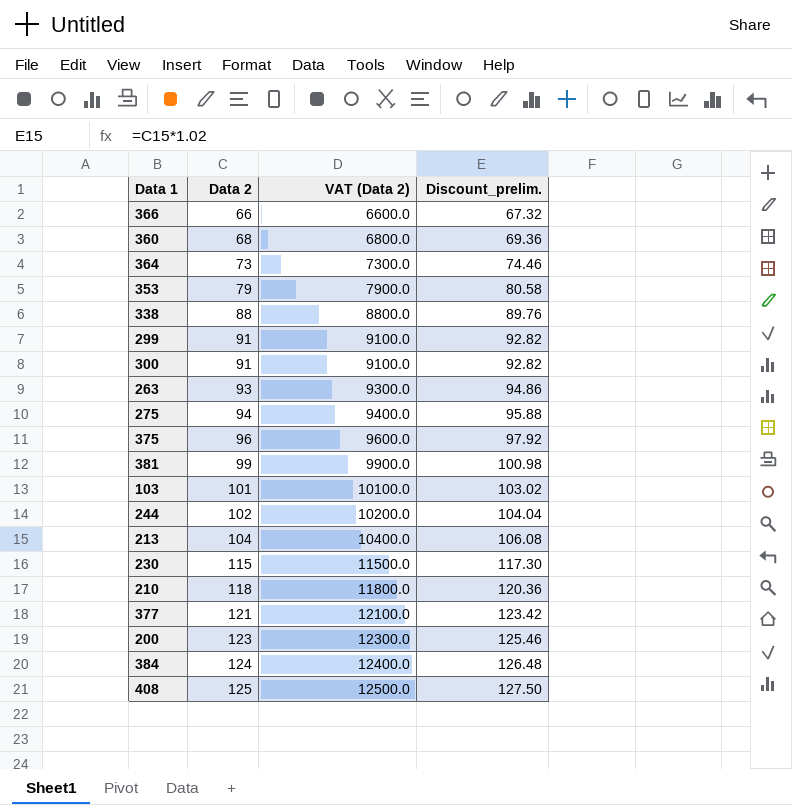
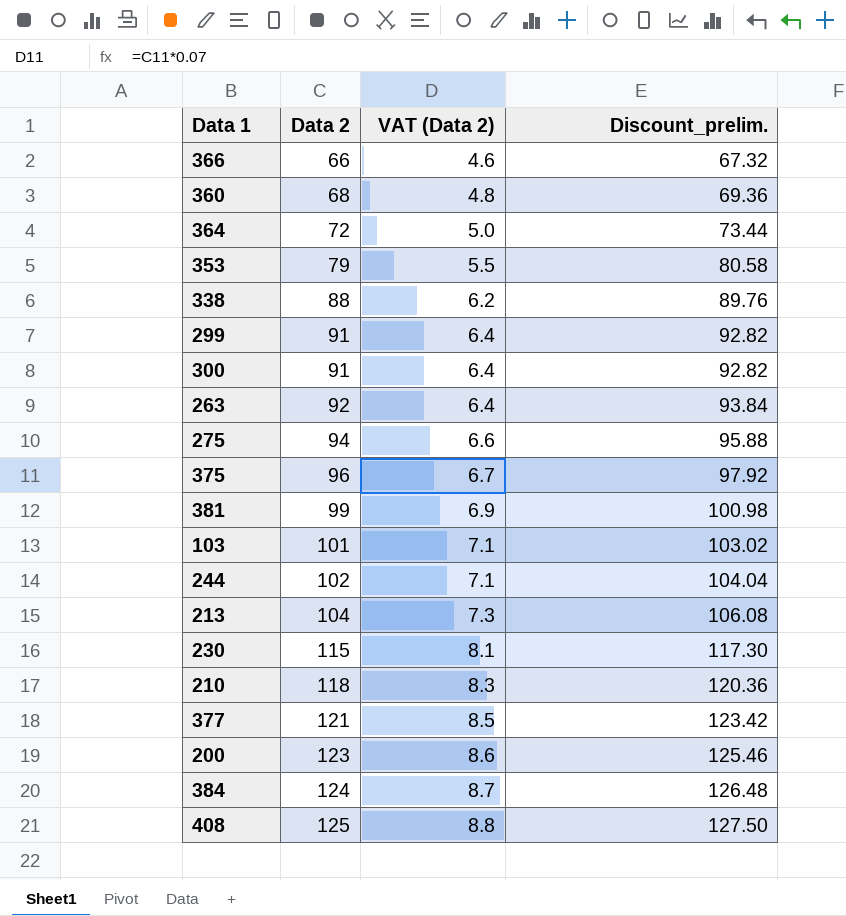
column VAT (Data 2) | formula: [Data 2] * 100 -> [Data 2] * 0.07
364 | Data 2: 73 -> 72
364 | Discount_prelim.: 74.46 -> 73.44
263 | Data 2: 93 -> 92
263 | Discount_prelim.: 94.86 -> 93.84

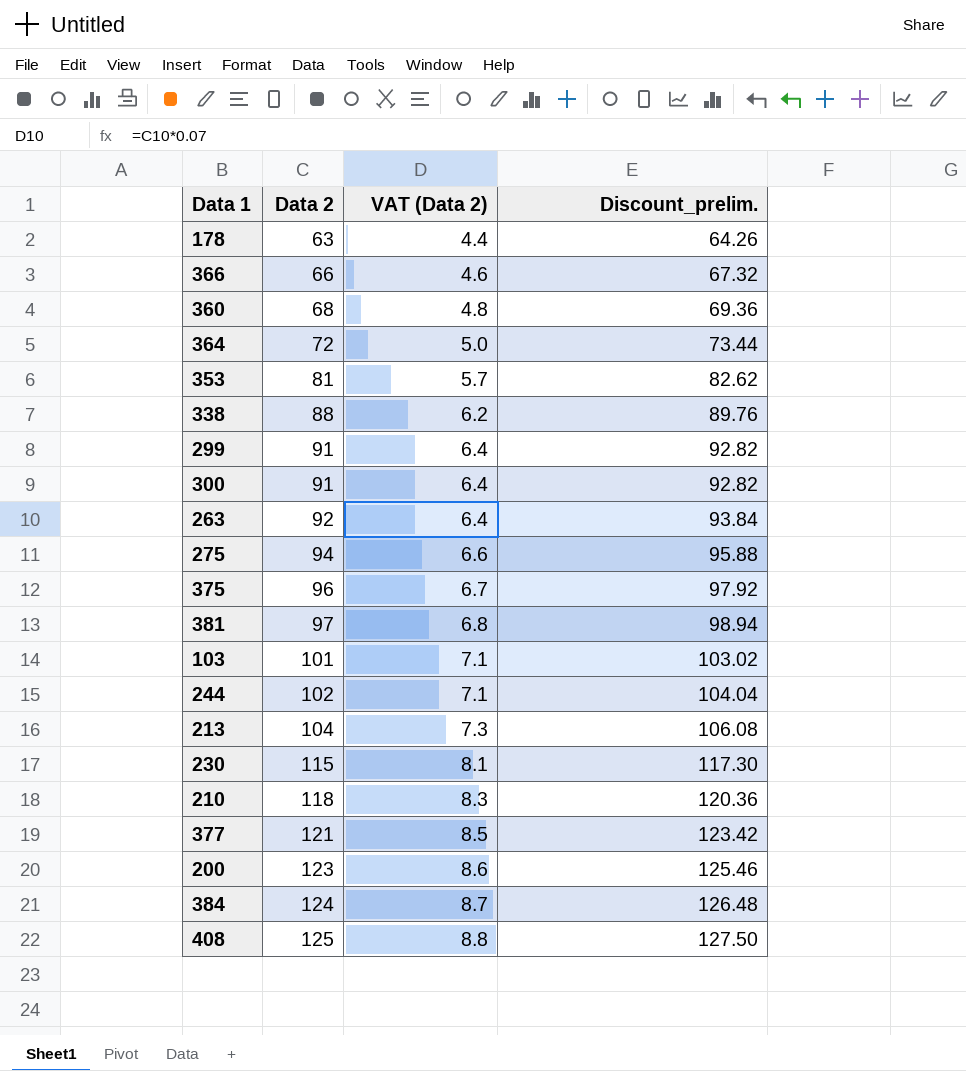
row 178: none -> 63 | 4.4 | 64.26
353 | Data 2: 79 -> 81
353 | VAT (Data 2): 5.5 -> 5.7
353 | Discount_prelim.: 80.58 -> 82.62
381 | Data 2: 99 -> 97
381 | VAT (Data 2): 6.9 -> 6.8
381 | Discount_prelim.: 100.98 -> 98.94

